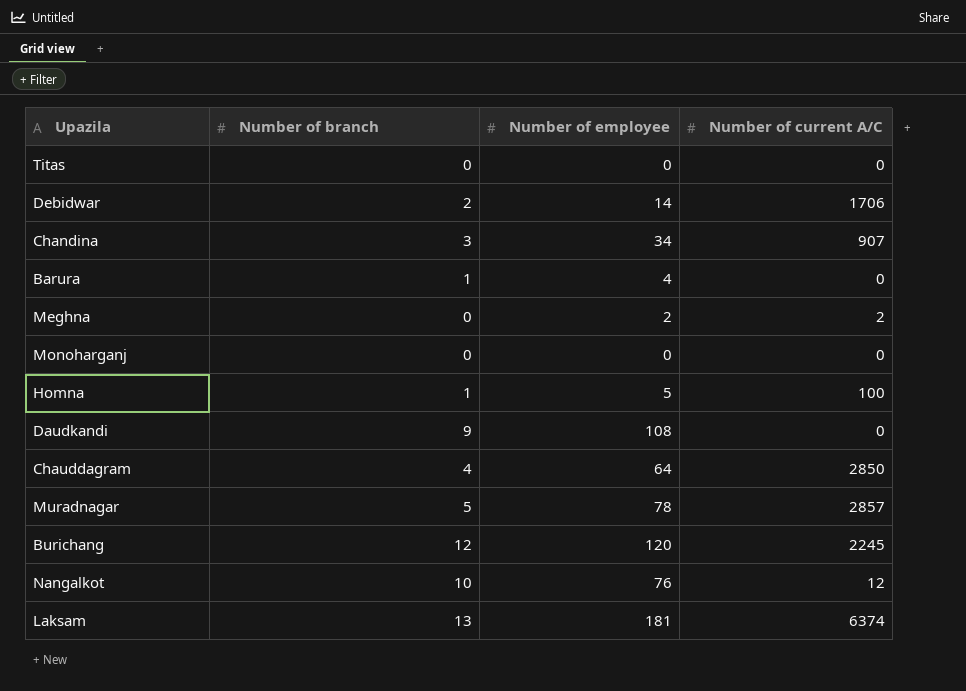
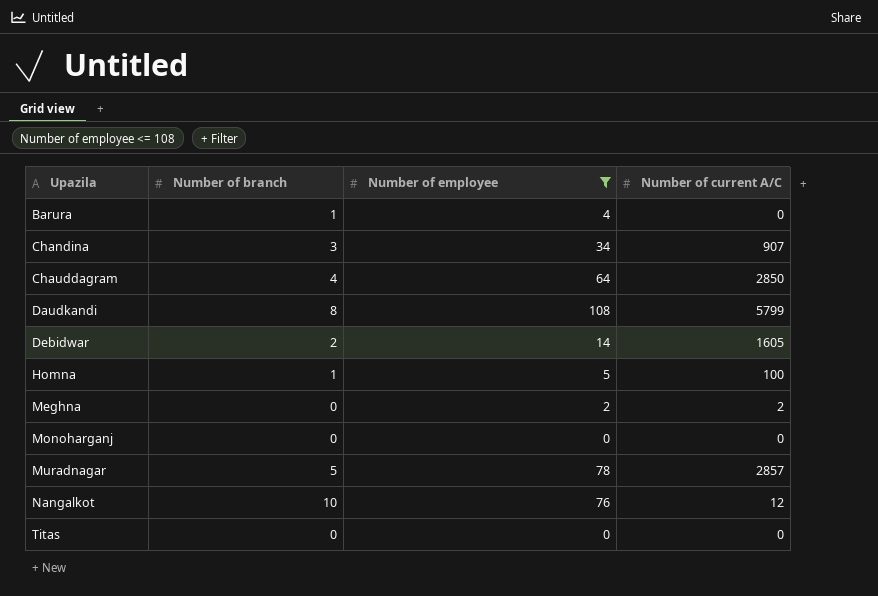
filter: none -> Number of employee <= 108
row order: none -> Upazila ascending
Daudkandi | Number of branch: 9 -> 8
Daudkandi | Number of current A/C: 0 -> 5799
Debidwar | Number of current A/C: 1706 -> 1605

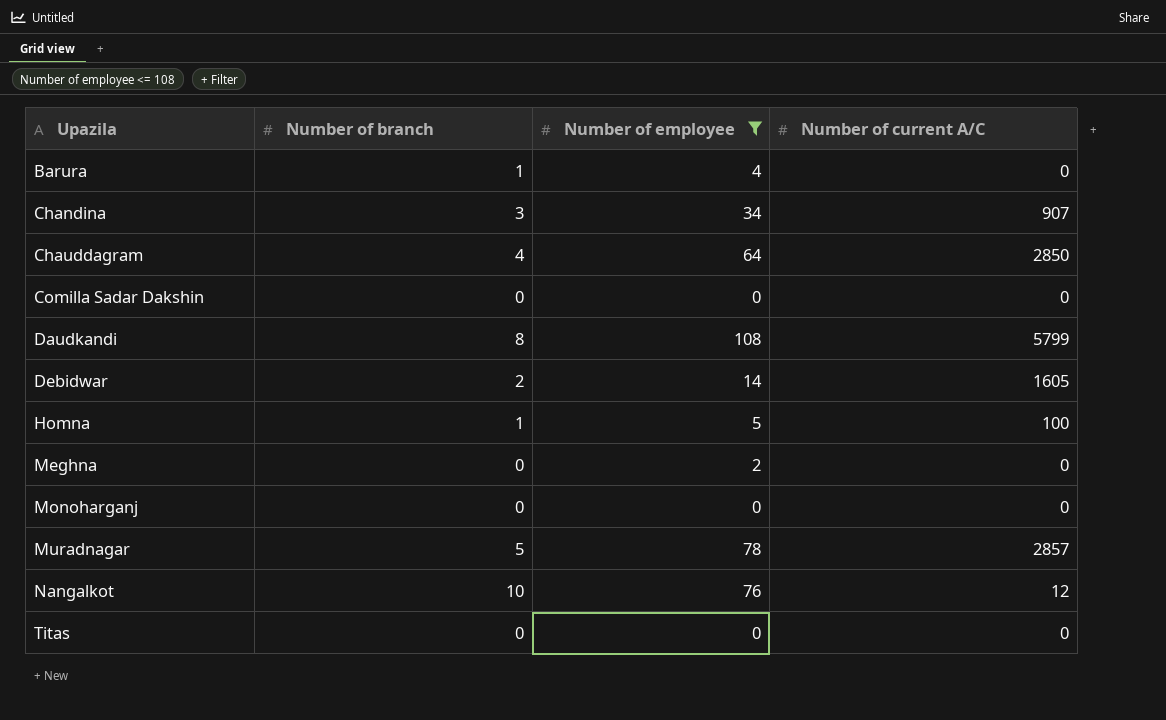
row Comilla Sadar Dakshin: none -> 0 | 0 | 0
Meghna | Number of current A/C: 2 -> 0

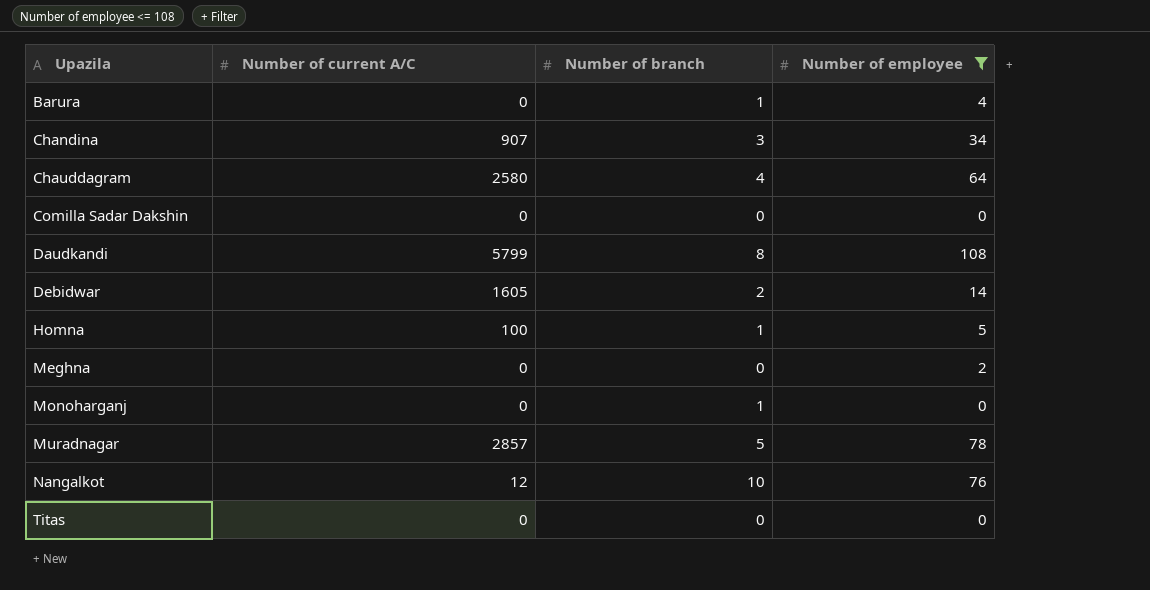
column Number of current A/C | position: 4 -> 2
Chauddagram | Number of current A/C: 2850 -> 2580
Monoharganj | Number of branch: 0 -> 1

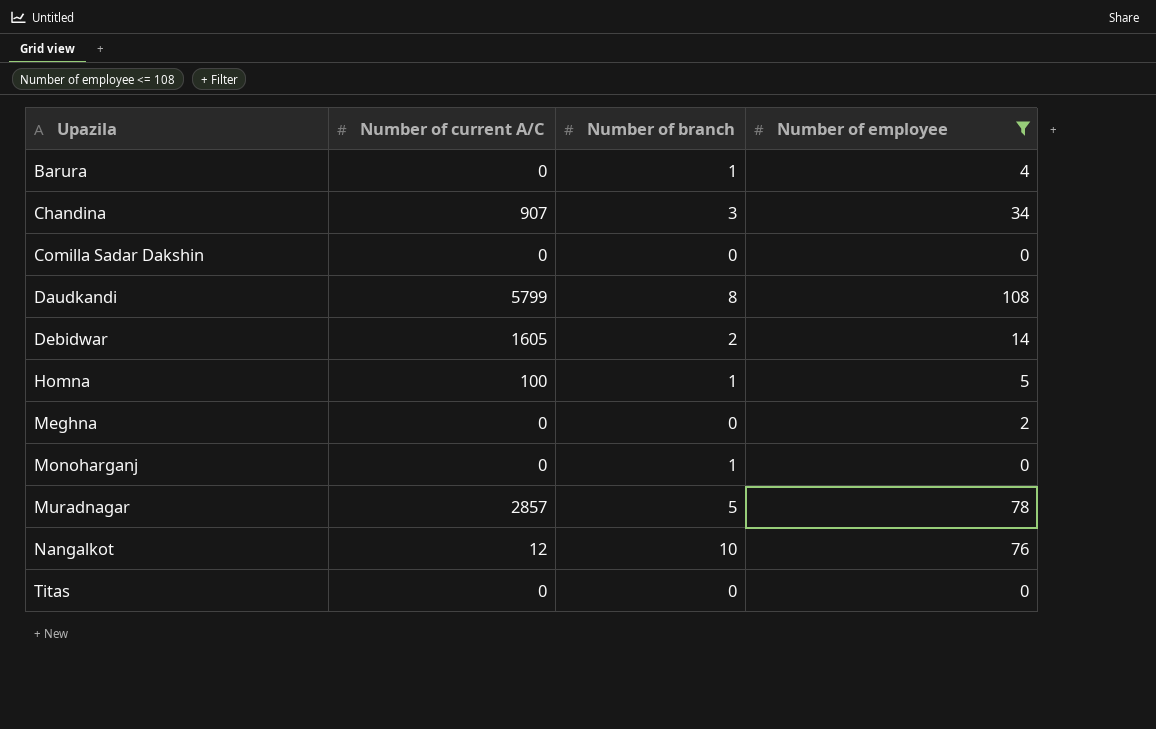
row Chauddagram: 2580 | 4 | 64 -> none

